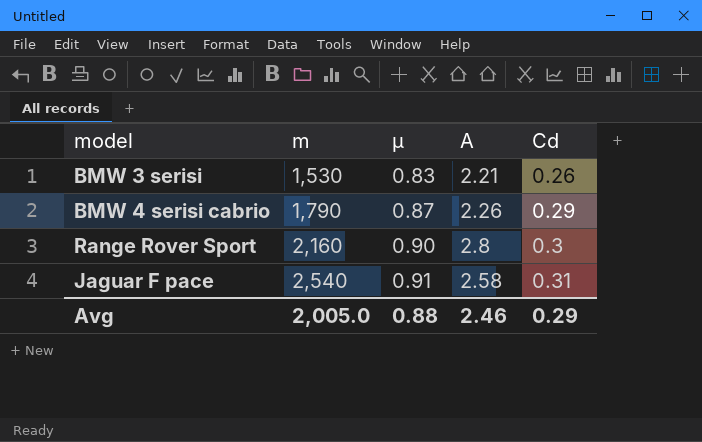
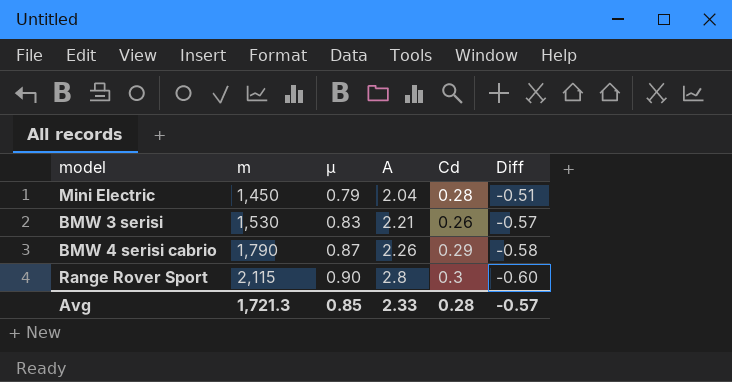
column Diff | formula: none -> [Cd] - [μ]
row Jaguar F pace: 2,540 | 0.91 | 2.58 | 0.31 -> none
row Mini Electric: none -> 1,450 | 0.79 | 2.04 | 0.28 | -0.51
Range Rover Sport | m: 2,160 -> 2,115
Avg | m: 2,005.0 -> 1,721.3
Avg | μ: 0.88 -> 0.85
Avg | A: 2.46 -> 2.33
Avg | Cd: 0.29 -> 0.28

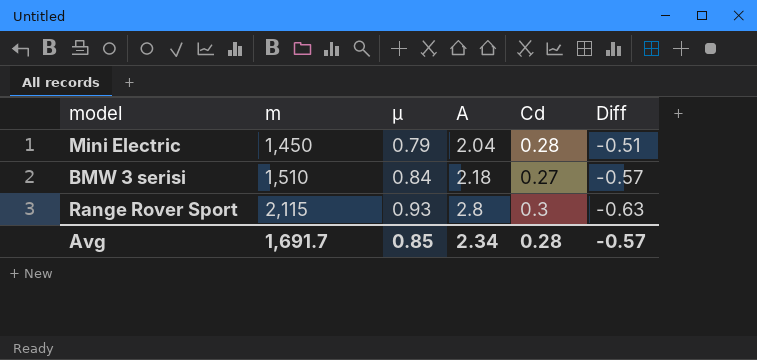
row BMW 4 serisi cabrio: 1,790 | 0.87 | 2.26 | 0.29 | -0.58 -> none
BMW 3 serisi | m: 1,530 -> 1,510
BMW 3 serisi | μ: 0.83 -> 0.84
BMW 3 serisi | A: 2.21 -> 2.18
BMW 3 serisi | Cd: 0.26 -> 0.27
Range Rover Sport | μ: 0.90 -> 0.93
Range Rover Sport | Diff: -0.60 -> -0.63
Avg | m: 1,721.3 -> 1,691.7
Avg | A: 2.33 -> 2.34

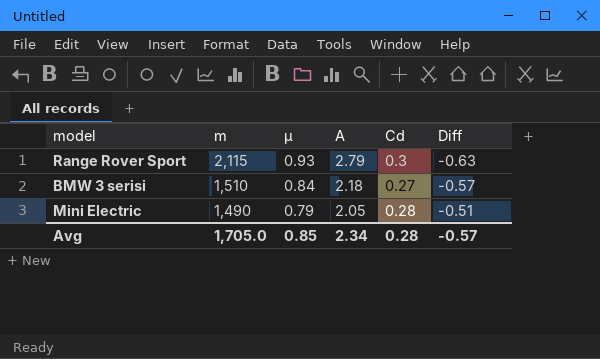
row order: m ascending -> m descending
Range Rover Sport | A: 2.8 -> 2.79
Mini Electric | m: 1,450 -> 1,490
Mini Electric | A: 2.04 -> 2.05
Avg | m: 1,691.7 -> 1,705.0

